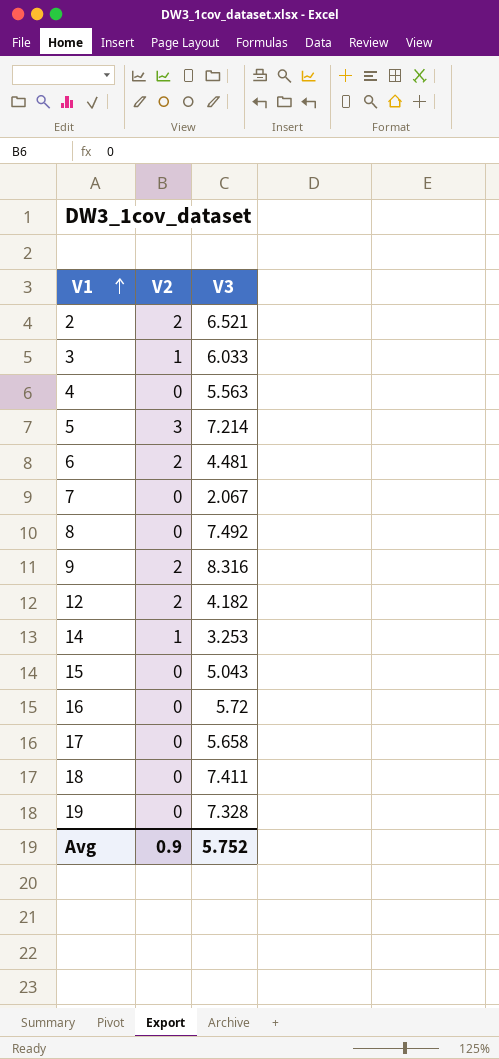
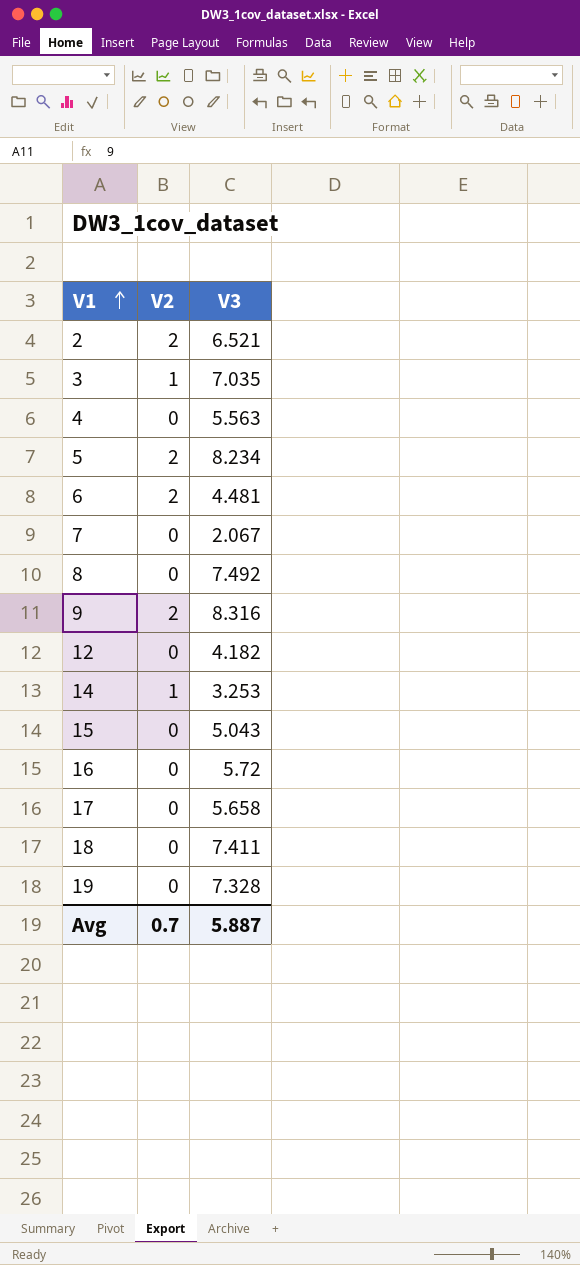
3 | V3: 6.033 -> 7.035
5 | V2: 3 -> 2
5 | V3: 7.214 -> 8.234
12 | V2: 2 -> 0
Avg | V2: 0.9 -> 0.7
Avg | V3: 5.752 -> 5.887

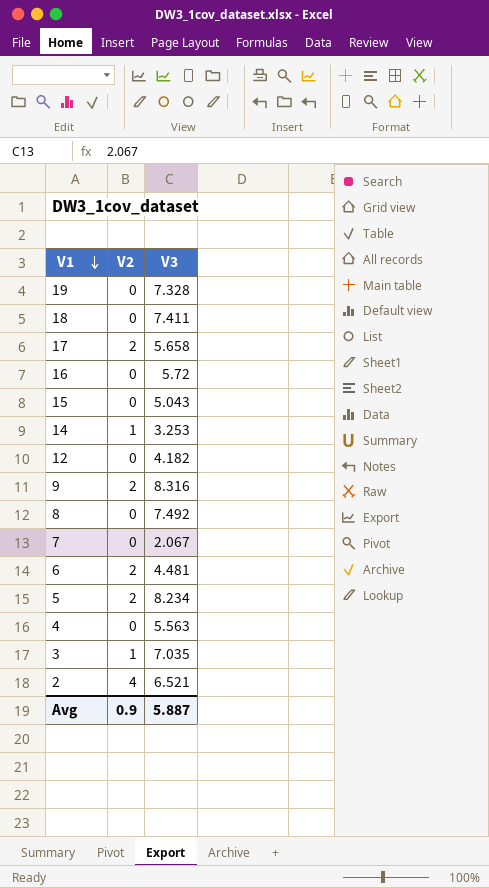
row order: V1 ascending -> V1 descending
17 | V2: 0 -> 2
2 | V2: 2 -> 4
Avg | V2: 0.7 -> 0.9

